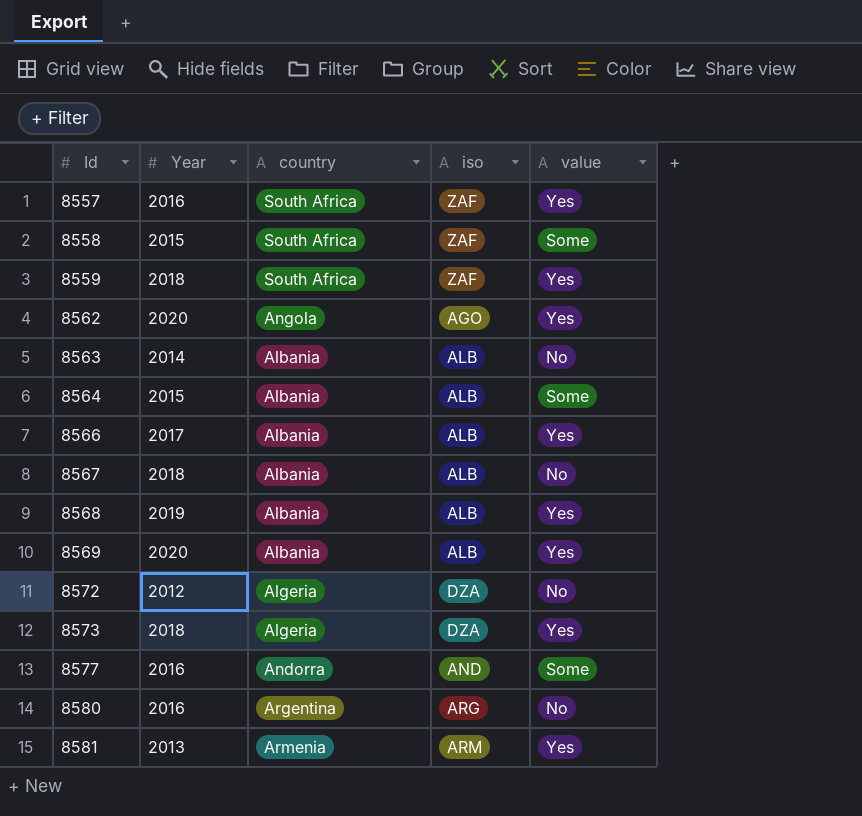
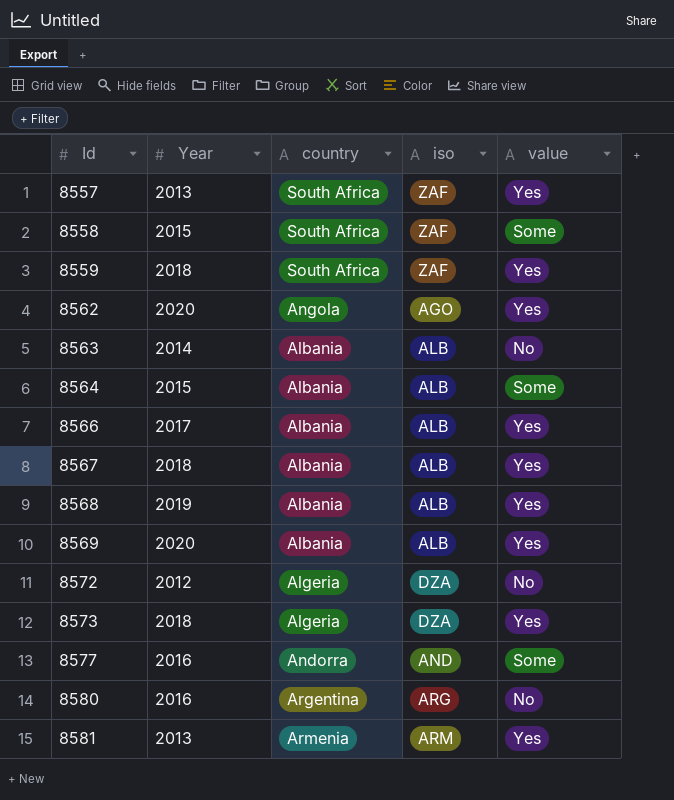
8557 | Year: 2016 -> 2013
8567 | value: No -> Yes

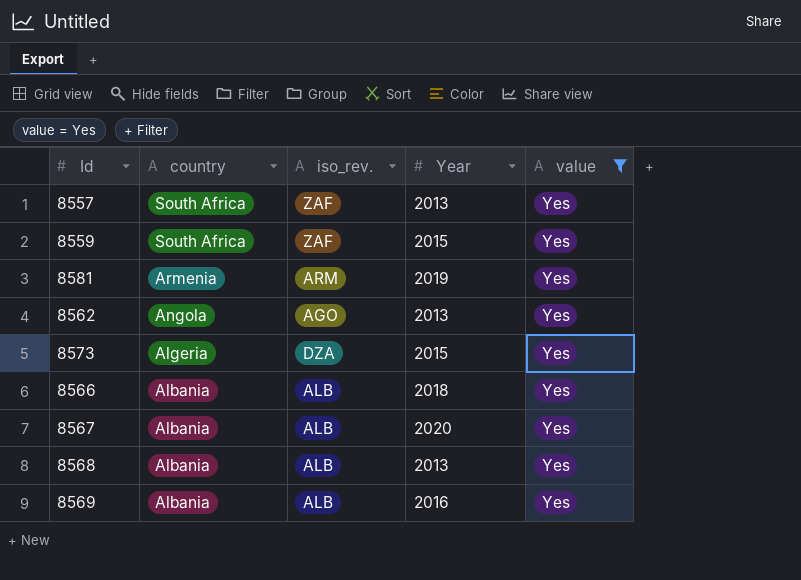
filter: none -> value = Yes
row order: Id ascending -> country descending
column name: iso -> iso_rev.
column Year | position: 2 -> 4
8559 | Year: 2018 -> 2015
8581 | Year: 2013 -> 2019
8562 | Year: 2020 -> 2013
8573 | Year: 2018 -> 2015
8566 | Year: 2017 -> 2018
8567 | Year: 2018 -> 2020
8568 | Year: 2019 -> 2013
8569 | Year: 2020 -> 2016

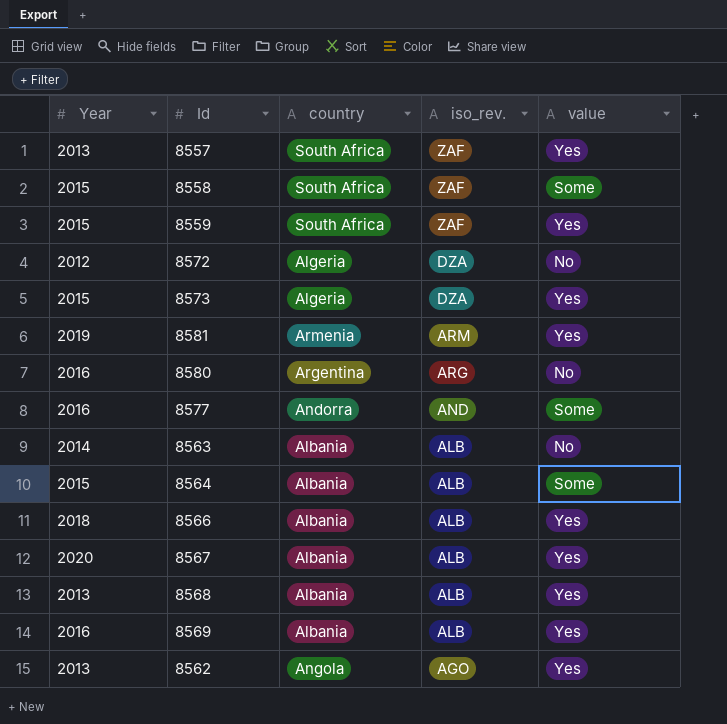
filter: value = Yes -> none
row order: country descending -> iso_rev. descending
column Year | position: 4 -> 1

